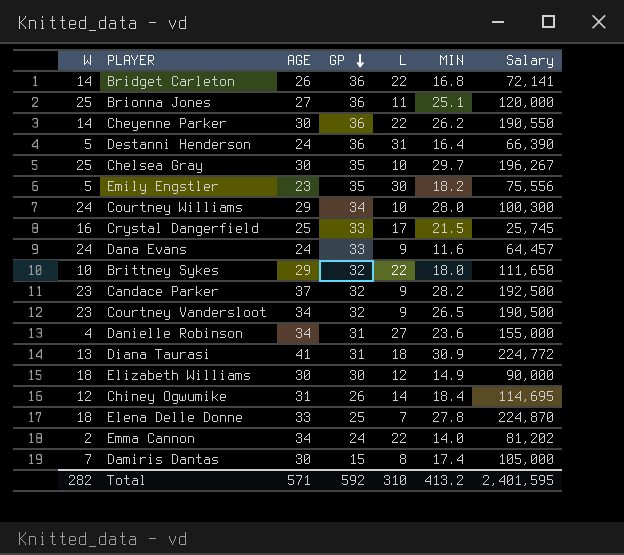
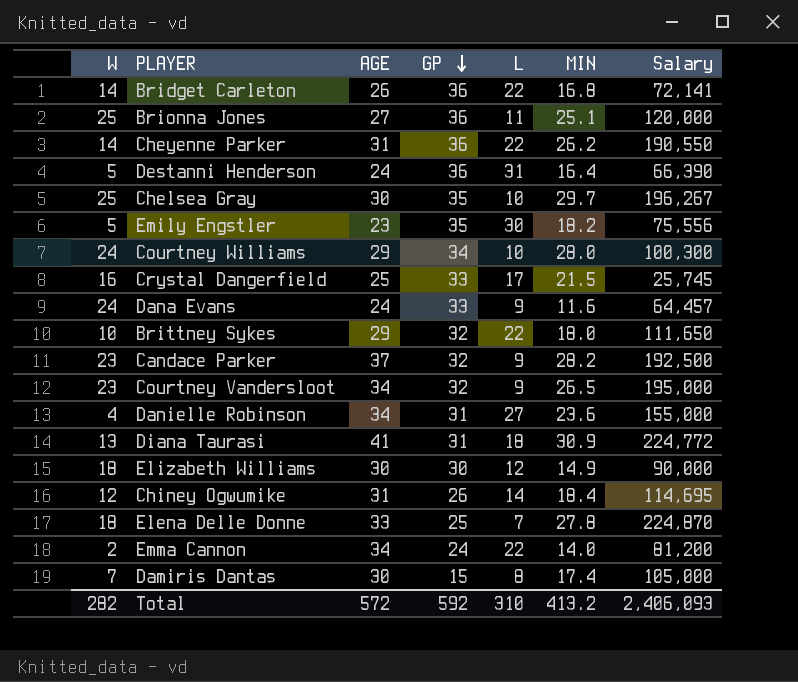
Cheyenne Parker | AGE: 30 -> 31
Courtney Vandersloot | Salary: 190,500 -> 195,000
Emma Cannon | Salary: 81,202 -> 81,200
Total | AGE: 571 -> 572
Total | Salary: 2,401,595 -> 2,406,093

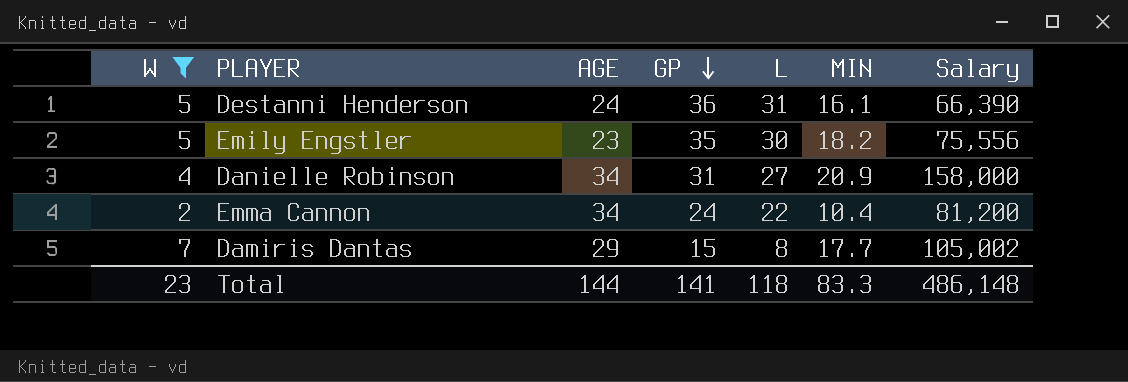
filter: none -> W <= 7
Destanni Henderson | MIN: 16.4 -> 16.1
Danielle Robinson | MIN: 23.6 -> 20.9
Danielle Robinson | Salary: 155,000 -> 158,000
Emma Cannon | MIN: 14.0 -> 10.4
Damiris Dantas | AGE: 30 -> 29
Damiris Dantas | MIN: 17.4 -> 17.7
Damiris Dantas | Salary: 105,000 -> 105,002
Total | W: 282 -> 23
Total | AGE: 572 -> 144
Total | GP: 592 -> 141
Total | L: 310 -> 118
Total | MIN: 413.2 -> 83.3
Total | Salary: 2,406,093 -> 486,148

